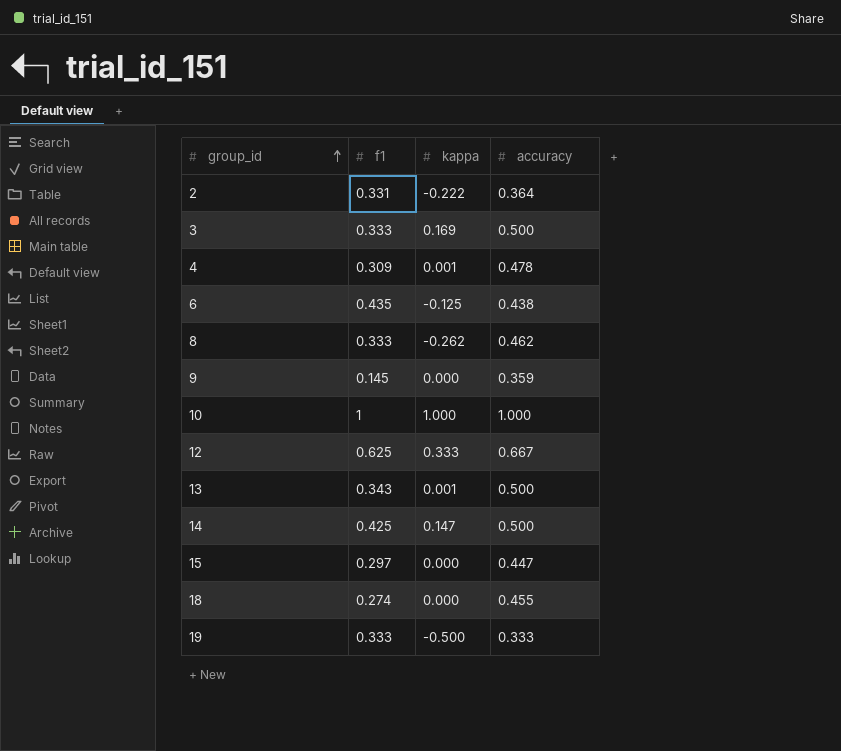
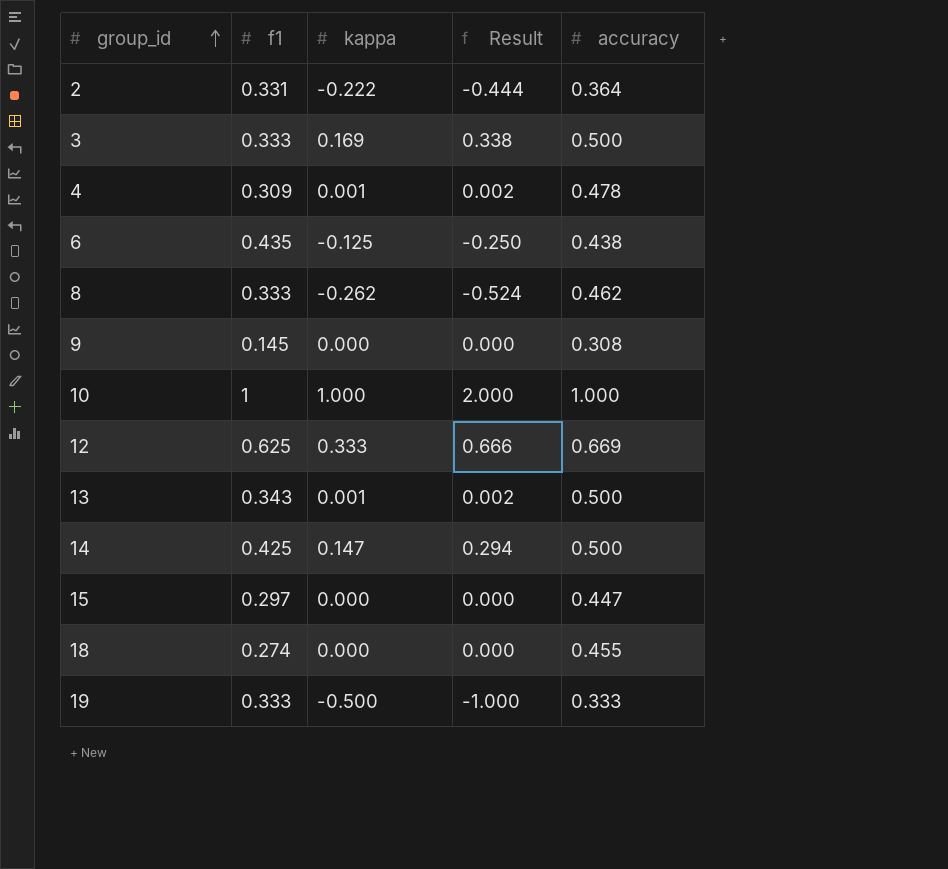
column Result | formula: none -> [kappa] * 2
9 | accuracy: 0.359 -> 0.308
12 | accuracy: 0.667 -> 0.669

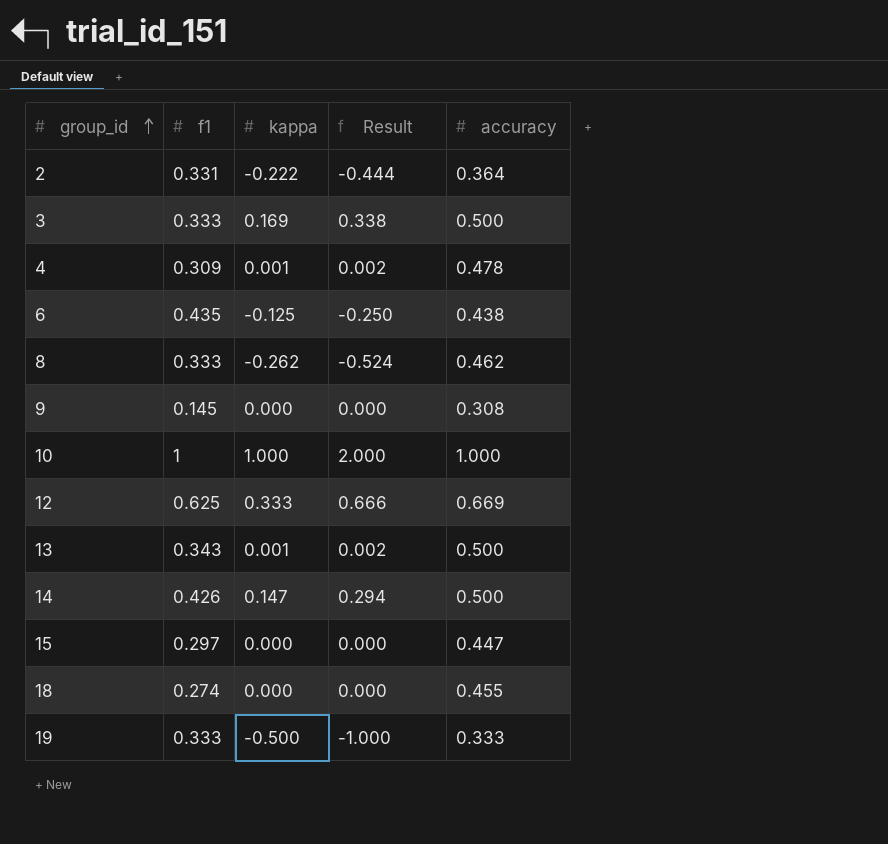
14 | f1: 0.425 -> 0.426

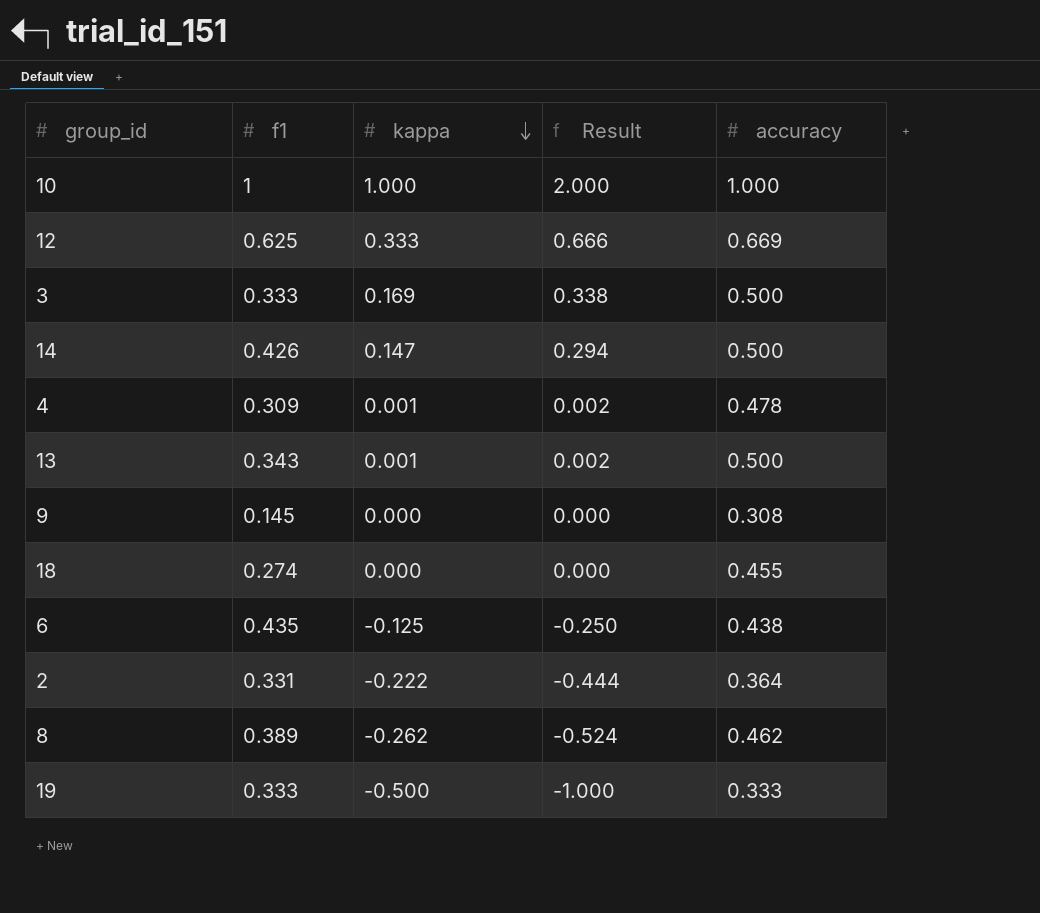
row order: group_id ascending -> kappa descending
row 15: 0.297 | 0.000 | 0.000 | 0.447 -> none
8 | f1: 0.333 -> 0.389

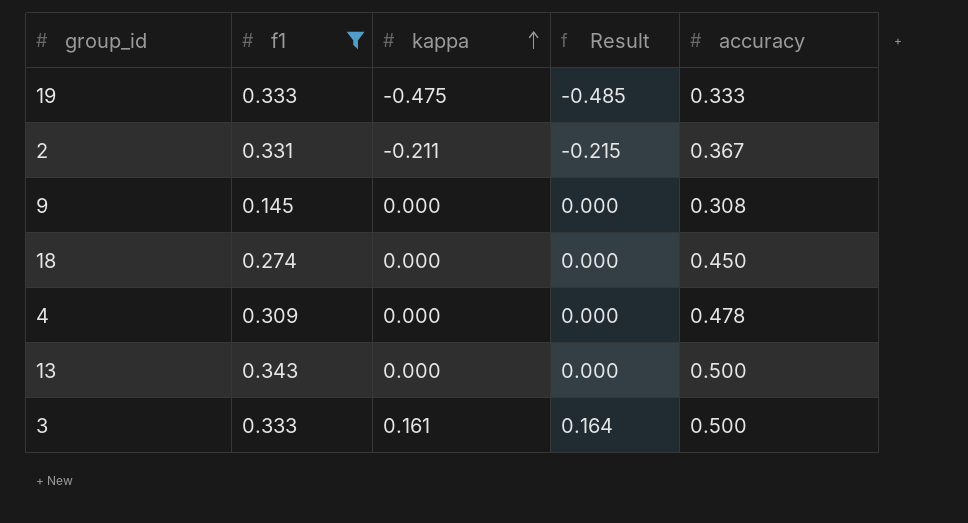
filter: none -> f1 <= 0.343
row order: kappa descending -> kappa ascending
column Result | formula: [kappa] * 2 -> [kappa] * 1.02
19 | kappa: -0.500 -> -0.475
2 | kappa: -0.222 -> -0.211
2 | accuracy: 0.364 -> 0.367
18 | accuracy: 0.455 -> 0.450
4 | kappa: 0.001 -> 0.000
13 | kappa: 0.001 -> 0.000
3 | kappa: 0.169 -> 0.161

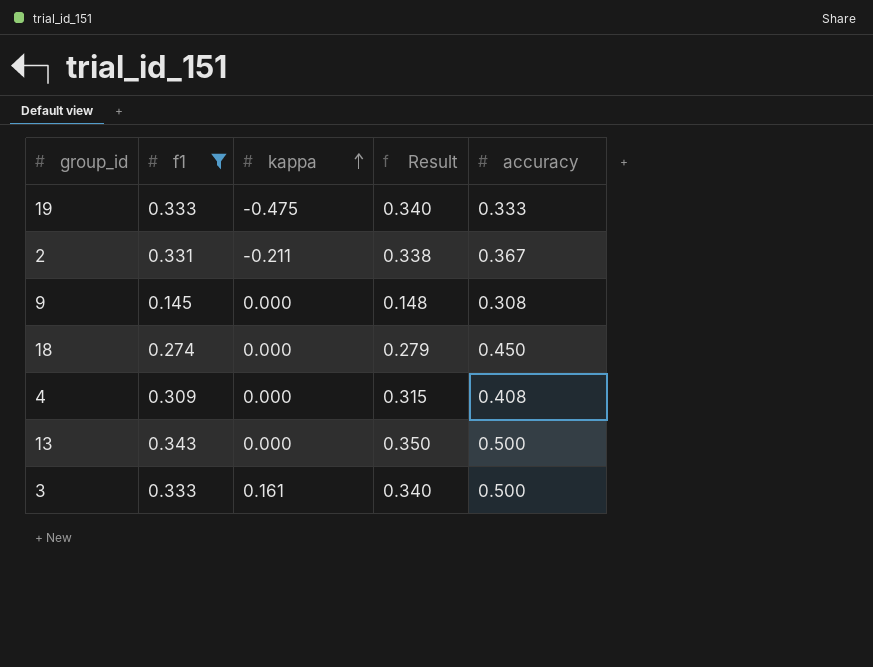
column Result | formula: [kappa] * 1.02 -> [f1] * 1.02
4 | accuracy: 0.478 -> 0.408

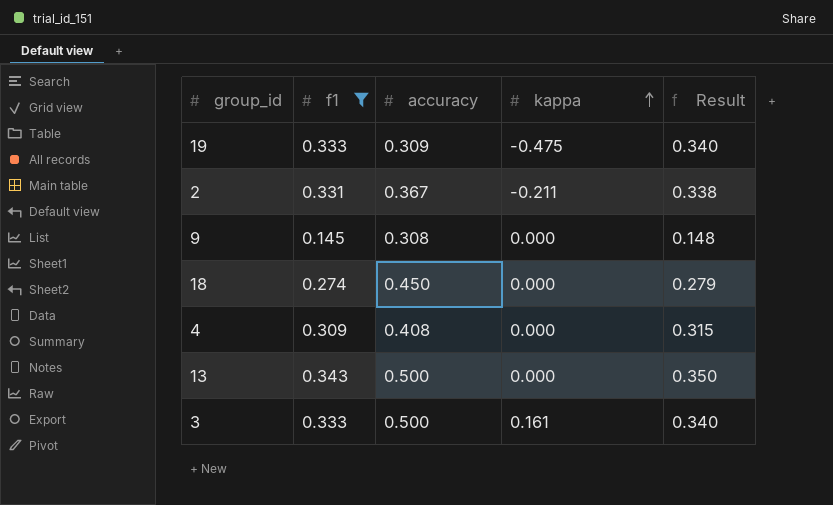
column accuracy | position: 5 -> 3
19 | accuracy: 0.333 -> 0.309

